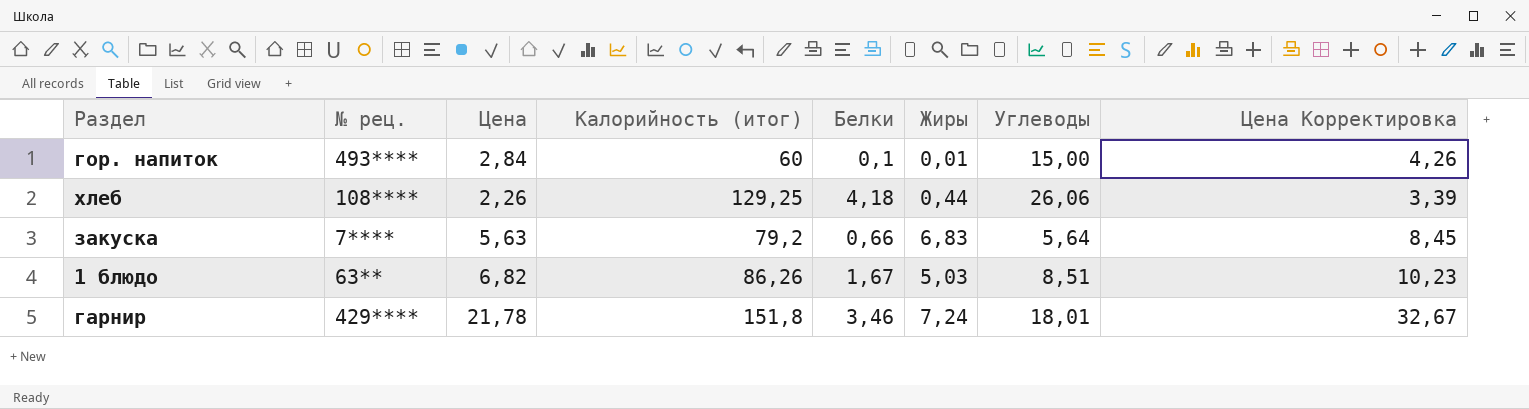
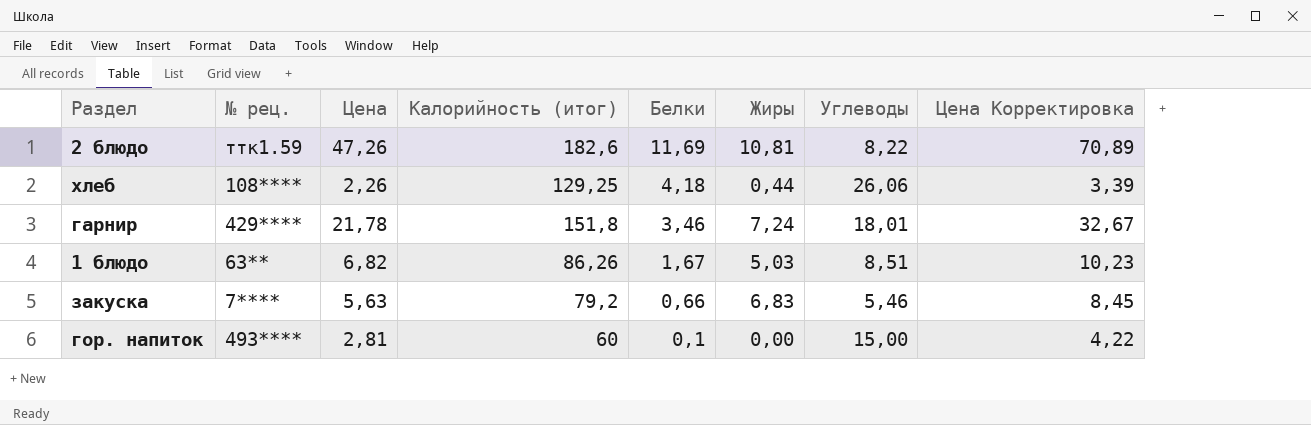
row order: none -> Белки descending
row 2 блюдо: none -> ттк1.59 | 47,26 | 182,6 | 11,69 | 10,81 | 8,22 | 70,89
закуска | Углеводы: 5,64 -> 5,46
гор. напиток | Цена: 2,84 -> 2,81
гор. напиток | Жиры: 0,01 -> 0,00
гор. напиток | Цена Корректировка: 4,26 -> 4,22

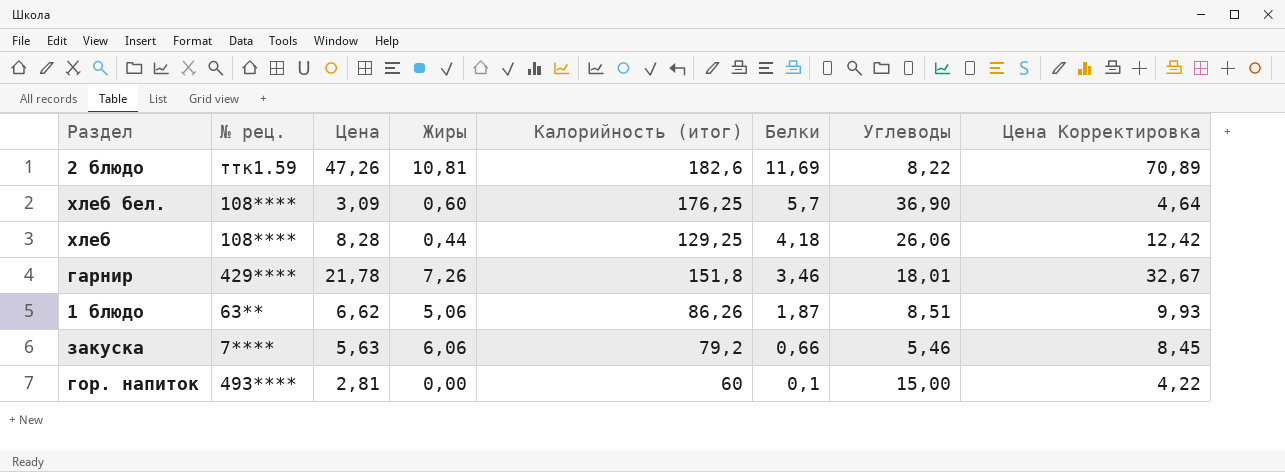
column Жиры | position: 6 -> 4
row хлеб бел.: none -> 108**** | 3,09 | 0,60 | 176,25 | 5,7 | 36,90 | 4,64
хлеб | Цена: 2,26 -> 8,28
хлеб | Цена Корректировка: 3,39 -> 12,42
гарнир | Жиры: 7,24 -> 7,26
1 блюдо | Цена: 6,82 -> 6,62
1 блюдо | Жиры: 5,03 -> 5,06
1 блюдо | Белки: 1,67 -> 1,87
1 блюдо | Цена Корректировка: 10,23 -> 9,93
закуска | Жиры: 6,83 -> 6,06

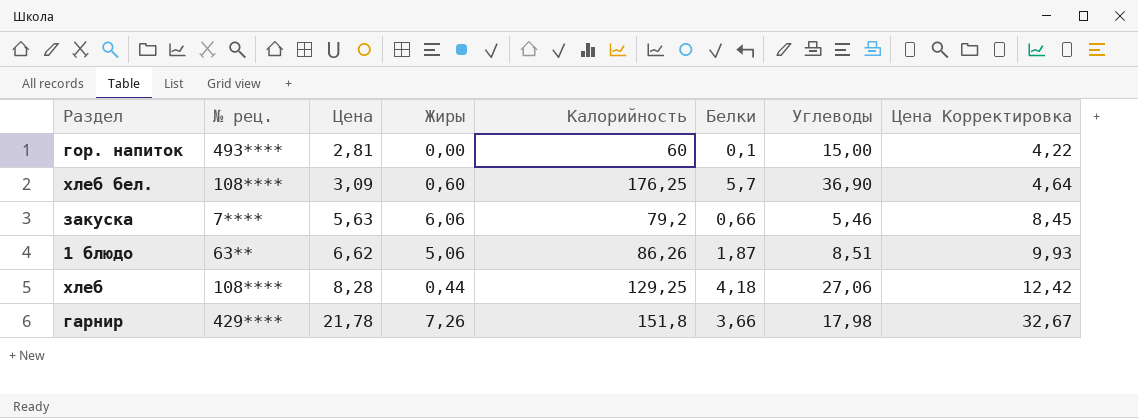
row order: Белки descending -> Цена ascending
column name: Калорийность (итог) -> Калорийность
row 2 блюдо: ттк1.59 | 47,26 | 10,81 | 182,6 | 11,69 | 8,22 | 70,89 -> none
хлеб | Углеводы: 26,06 -> 27,06
гарнир | Белки: 3,46 -> 3,66
гарнир | Углеводы: 18,01 -> 17,98

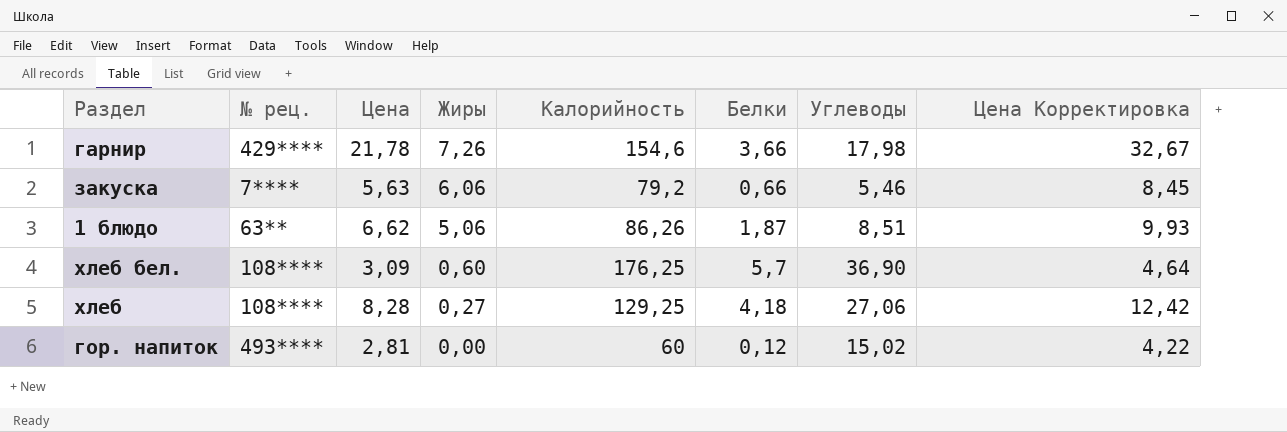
row order: Цена ascending -> Жиры descending
гарнир | Калорийность: 151,8 -> 154,6
хлеб | Жиры: 0,44 -> 0,27
гор. напиток | Белки: 0,1 -> 0,12
гор. напиток | Углеводы: 15,00 -> 15,02

